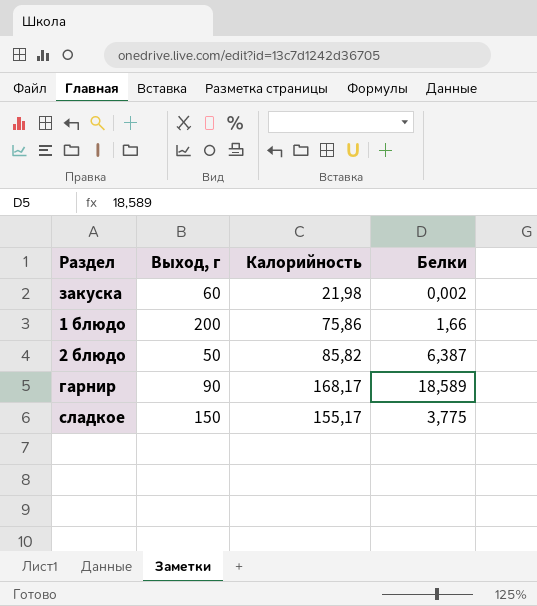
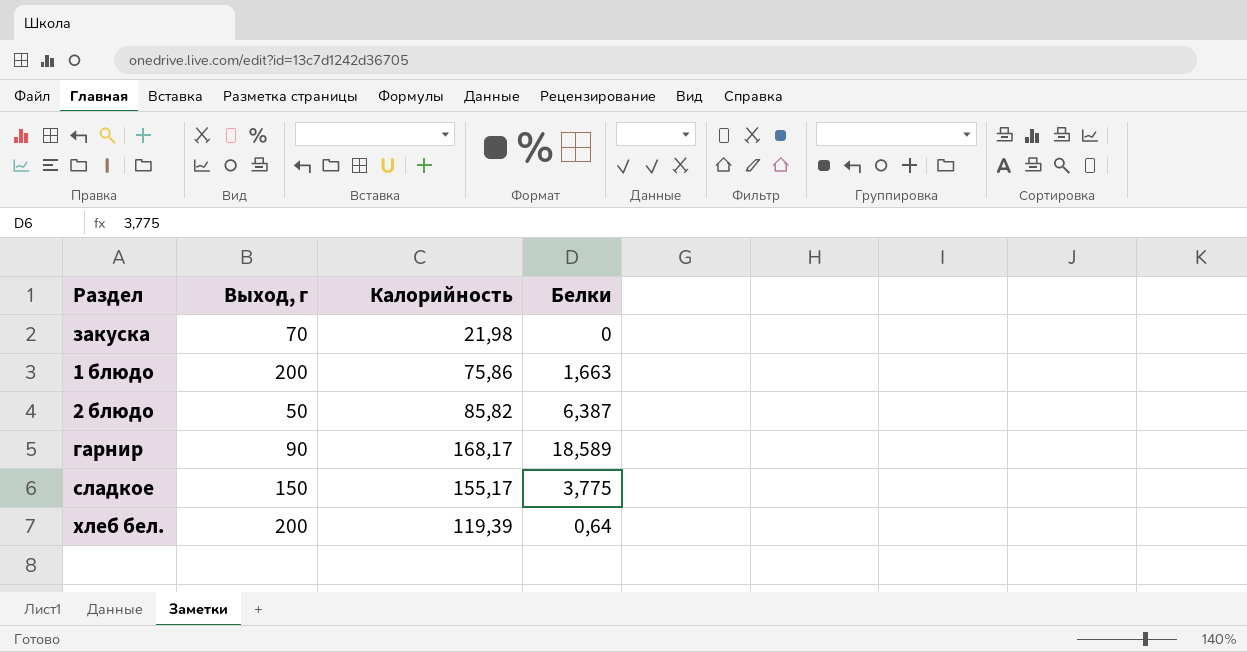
закуска | Выход, г: 60 -> 70
закуска | Белки: 0,002 -> 0
1 блюдо | Белки: 1,66 -> 1,663
row хлеб бел.: none -> 200 | 119,39 | 0,64

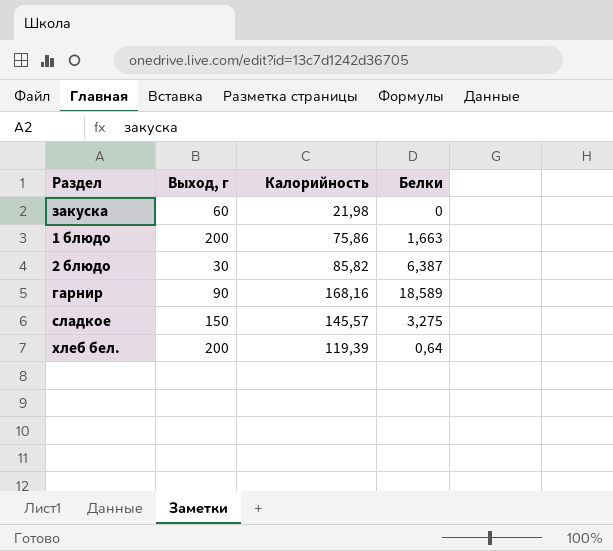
закуска | Выход, г: 70 -> 60
2 блюдо | Выход, г: 50 -> 30
гарнир | Калорийность: 168,17 -> 168,16
сладкое | Калорийность: 155,17 -> 145,57
сладкое | Белки: 3,775 -> 3,275

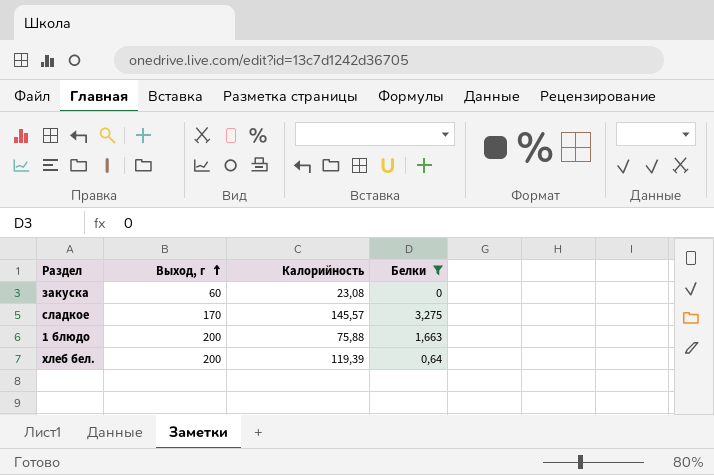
filter: none -> Белки <= 3,275
row order: none -> Выход, г ascending
закуска | Калорийность: 21,98 -> 23,08
сладкое | Выход, г: 150 -> 170
1 блюдо | Калорийность: 75,86 -> 75,88

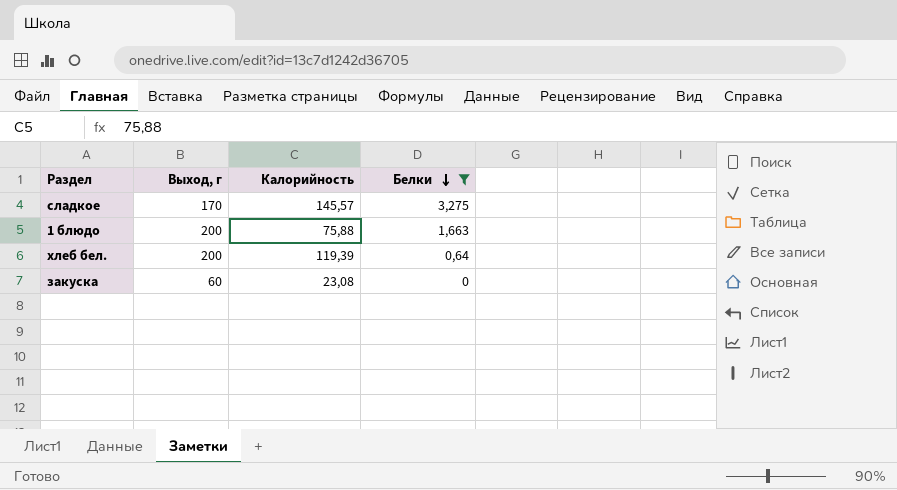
row order: Выход, г ascending -> Белки descending

